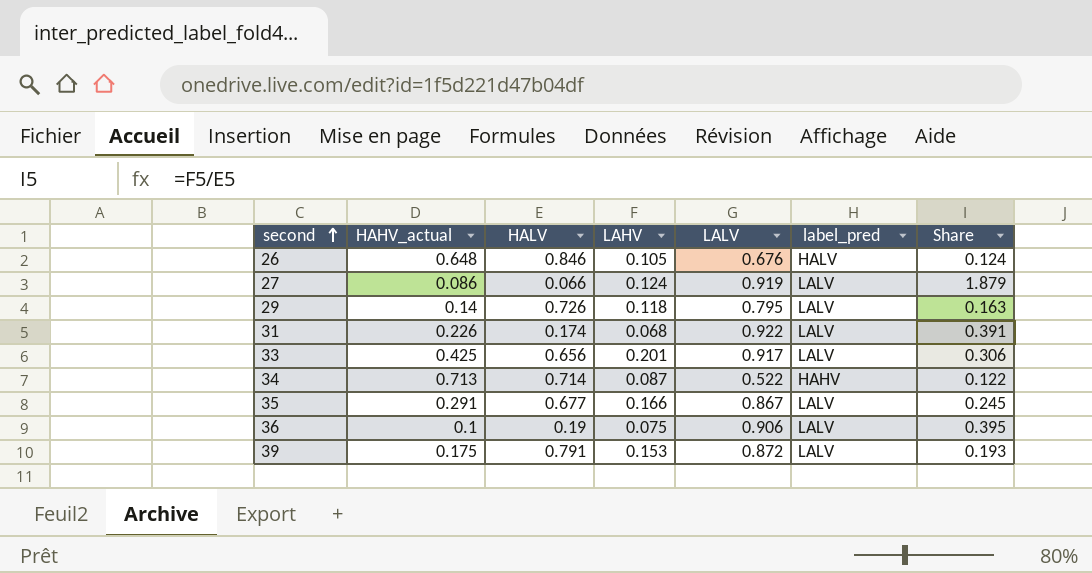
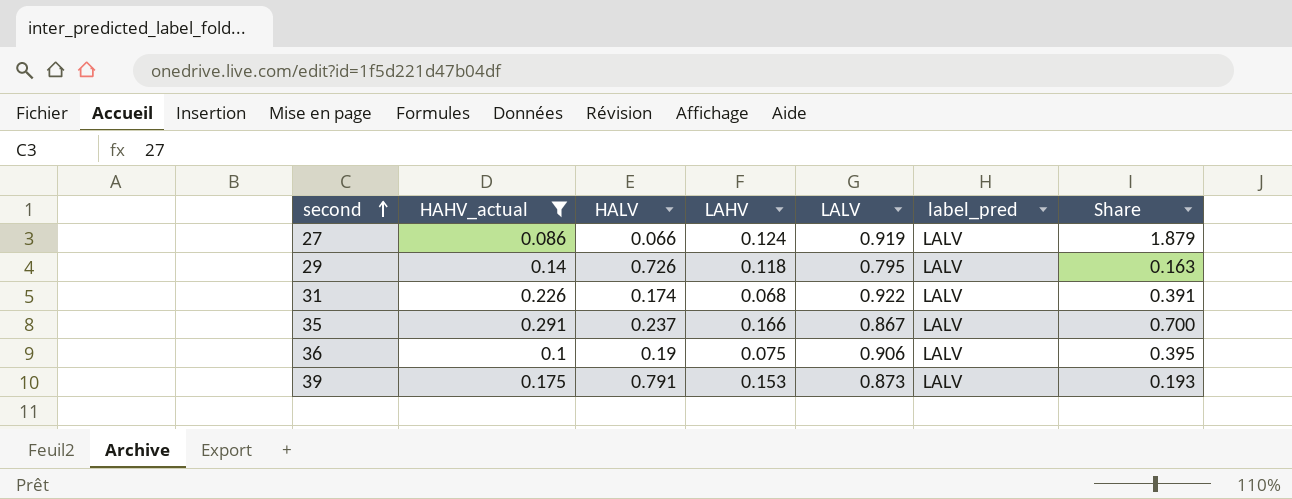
filter: none -> HAHV_actual <= 0.291
35 | HALV: 0.677 -> 0.237
35 | Share: 0.245 -> 0.700
39 | LALV: 0.872 -> 0.873

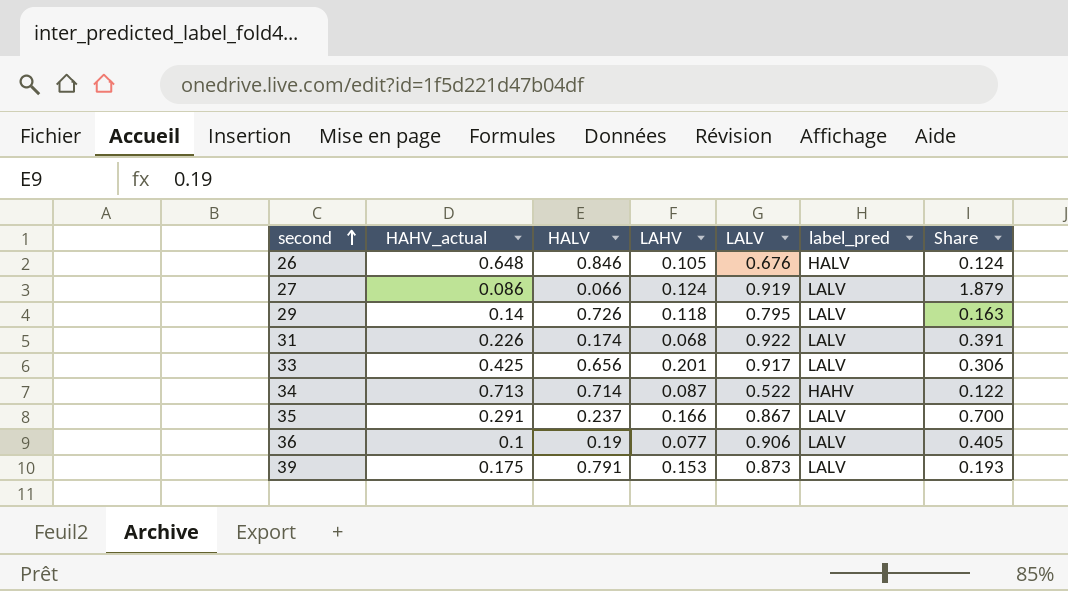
filter: HAHV_actual <= 0.291 -> none
36 | LAHV: 0.075 -> 0.077
36 | Share: 0.395 -> 0.405

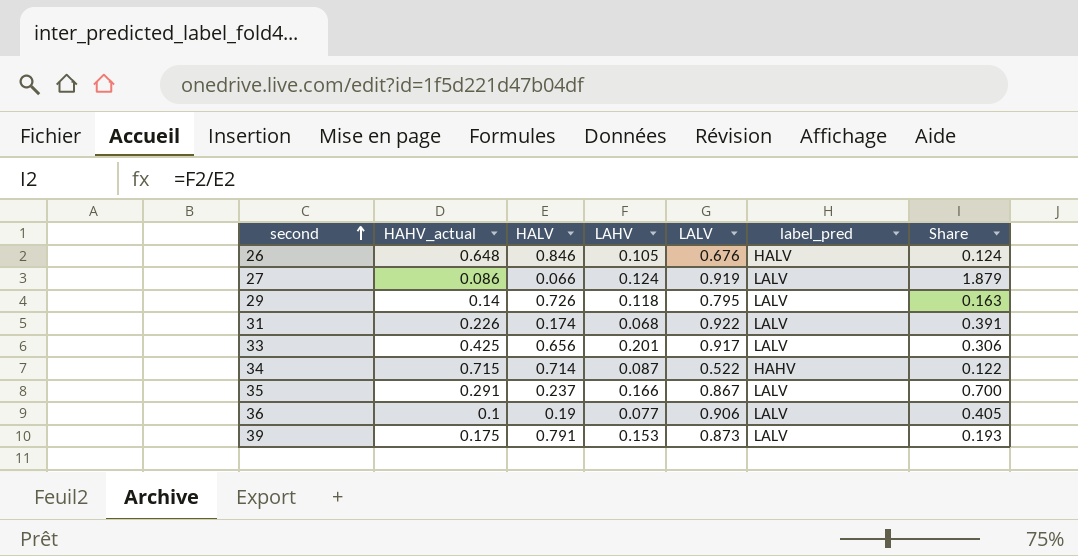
34 | HAHV_actual: 0.713 -> 0.715

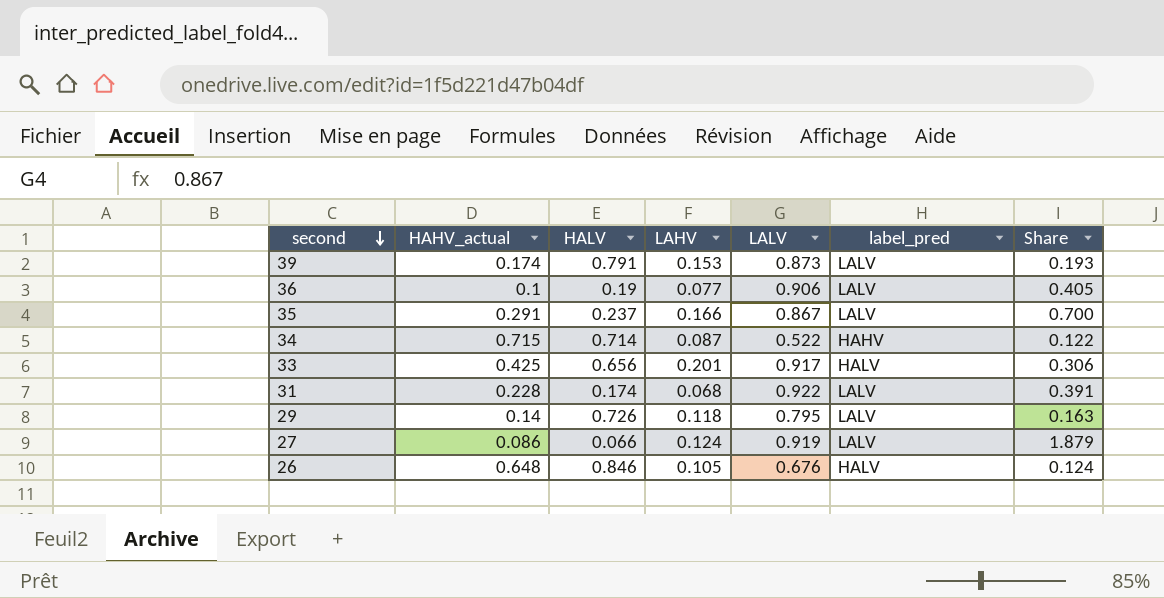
row order: second ascending -> second descending
39 | HAHV_actual: 0.175 -> 0.174
33 | label_pred: LALV -> HALV
31 | HAHV_actual: 0.226 -> 0.228

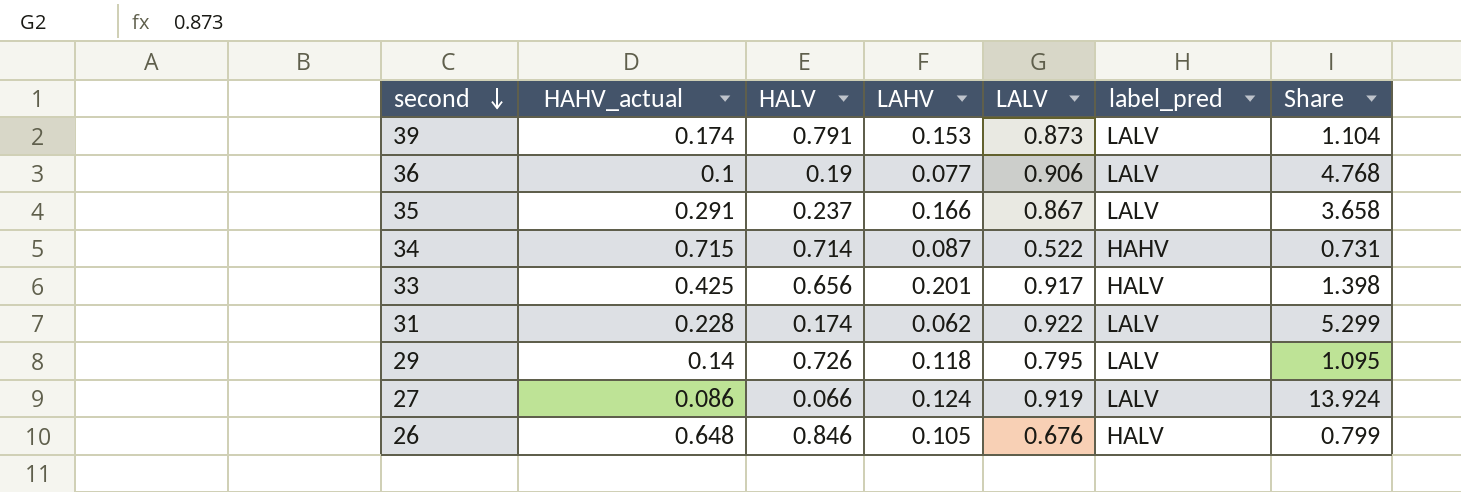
column Share | formula: [LAHV] / [HALV] -> [LALV] / [HALV]
31 | LAHV: 0.068 -> 0.062

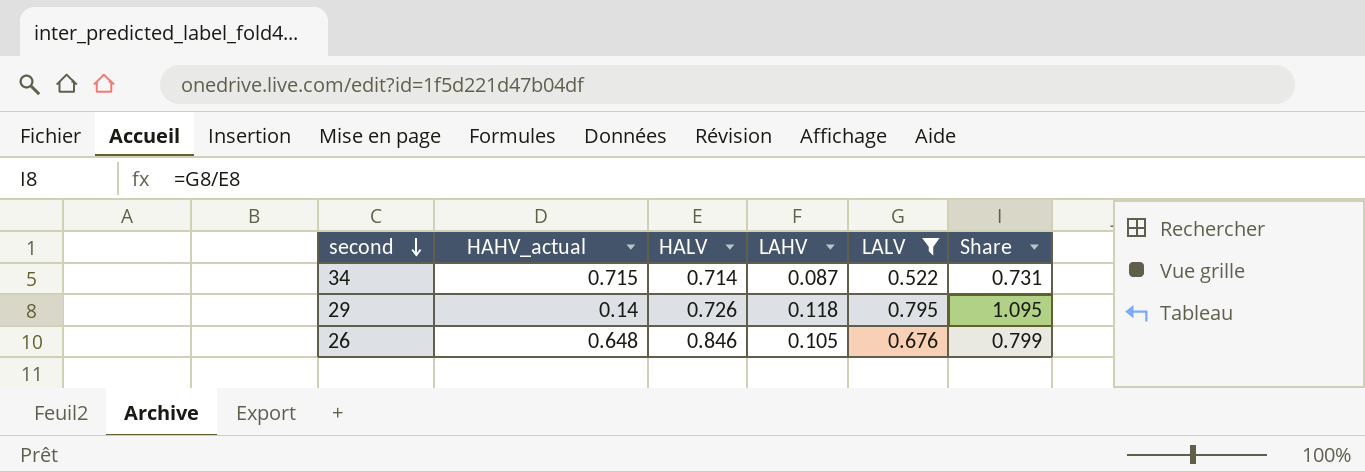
filter: none -> LALV <= 0.795
column label_pred | position: 6 -> none

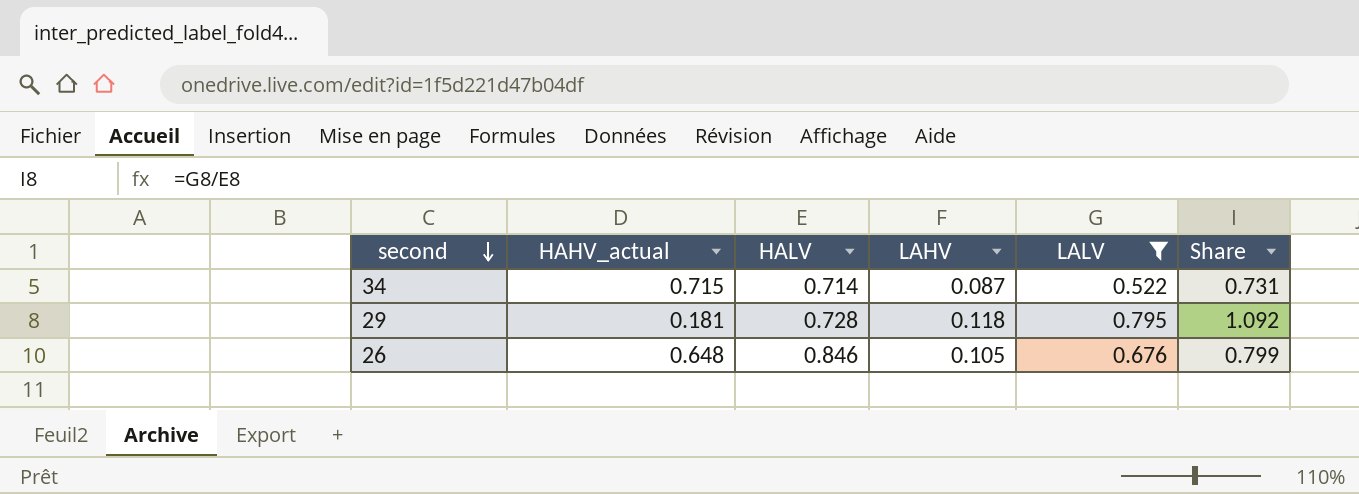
29 | HAHV_actual: 0.14 -> 0.181
29 | HALV: 0.726 -> 0.728
29 | Share: 1.095 -> 1.092

